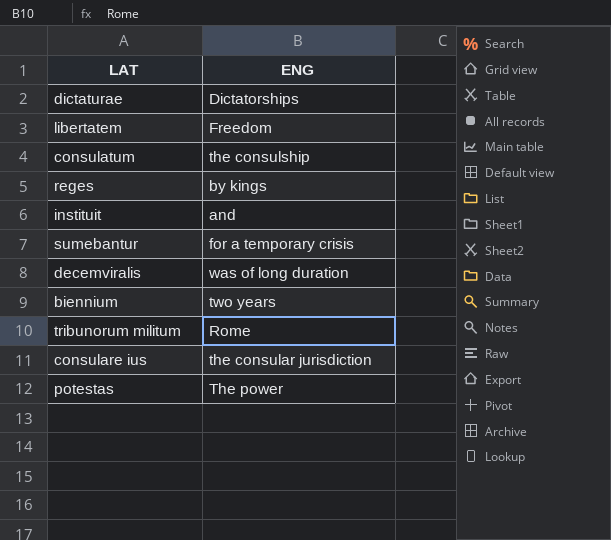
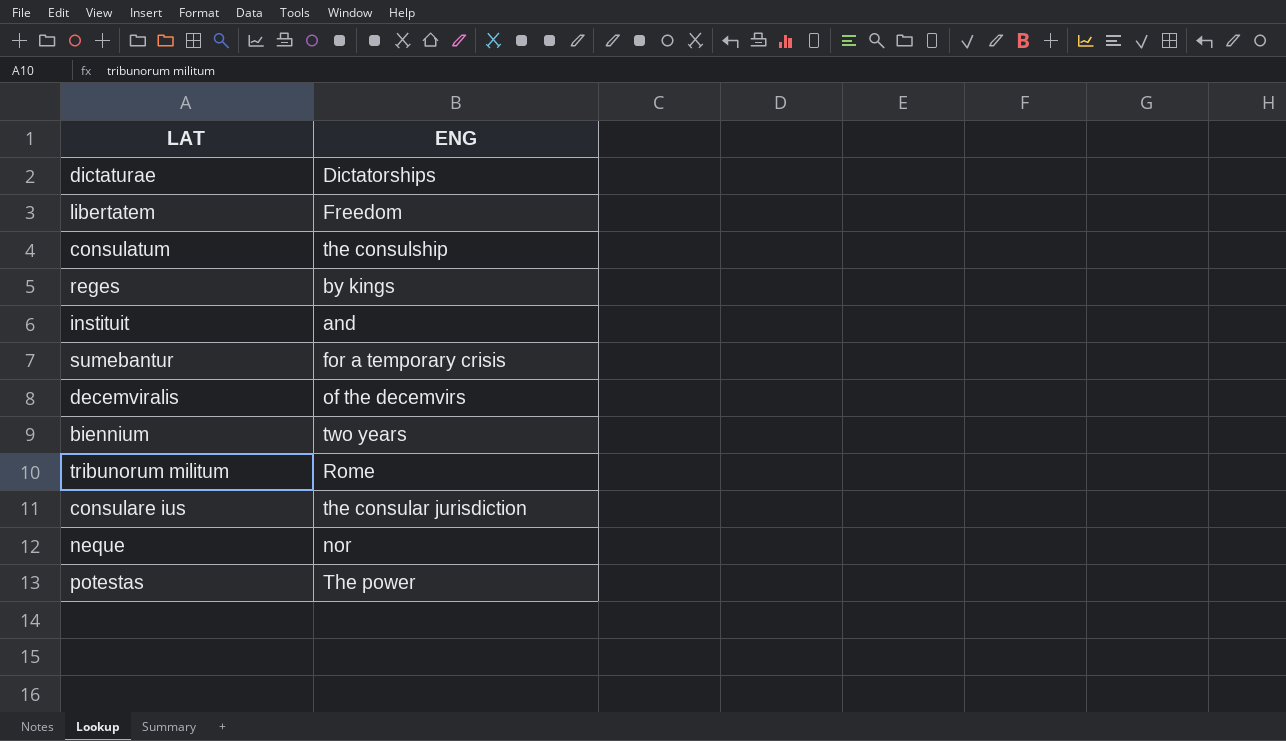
decemviralis | ENG: was of long duration -> of the decemvirs
row neque: none -> nor

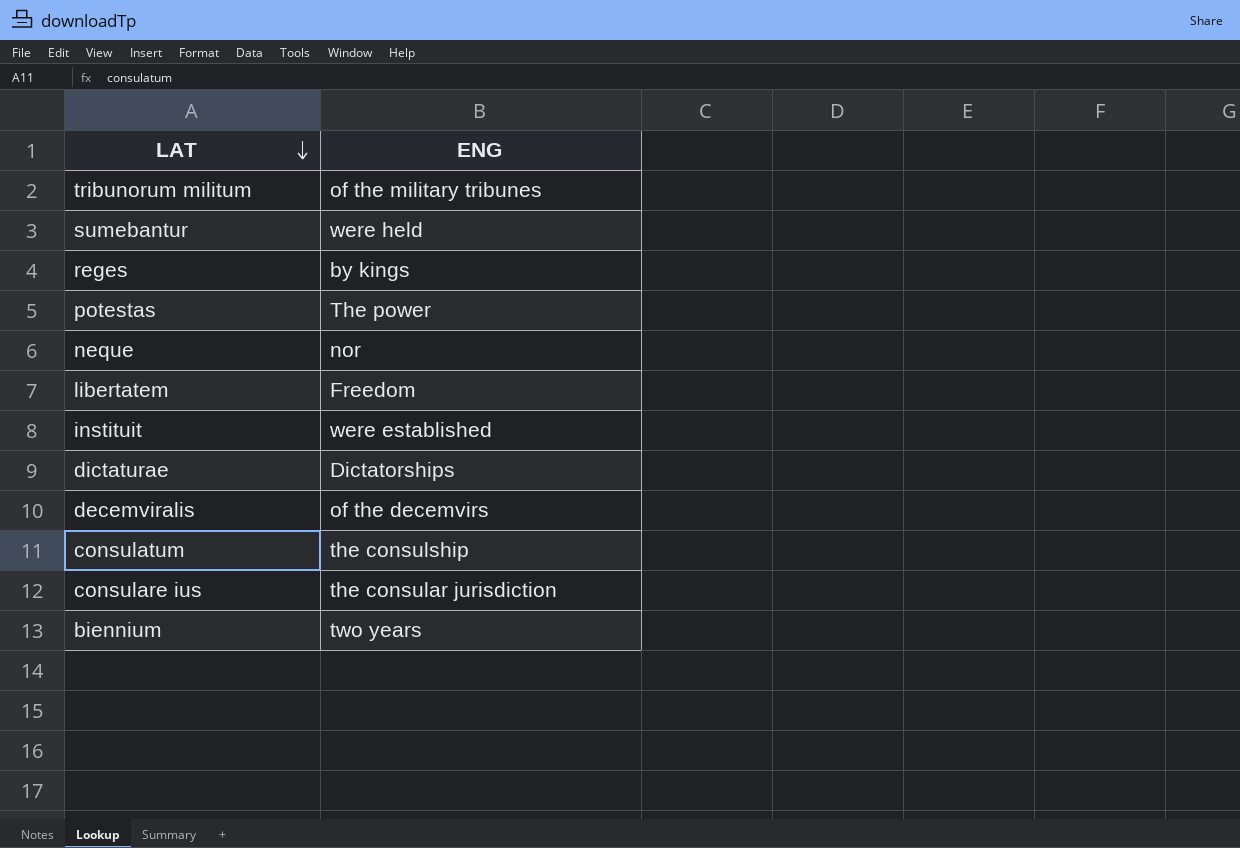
row order: none -> LAT descending
tribunorum militum | ENG: Rome -> of the military tribunes
sumebantur | ENG: for a temporary crisis -> were held
instituit | ENG: and -> were established

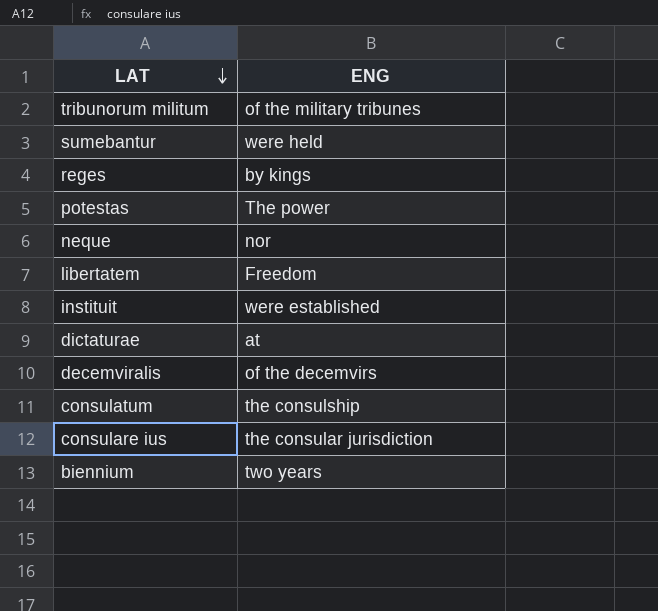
dictaturae | ENG: Dictatorships -> at

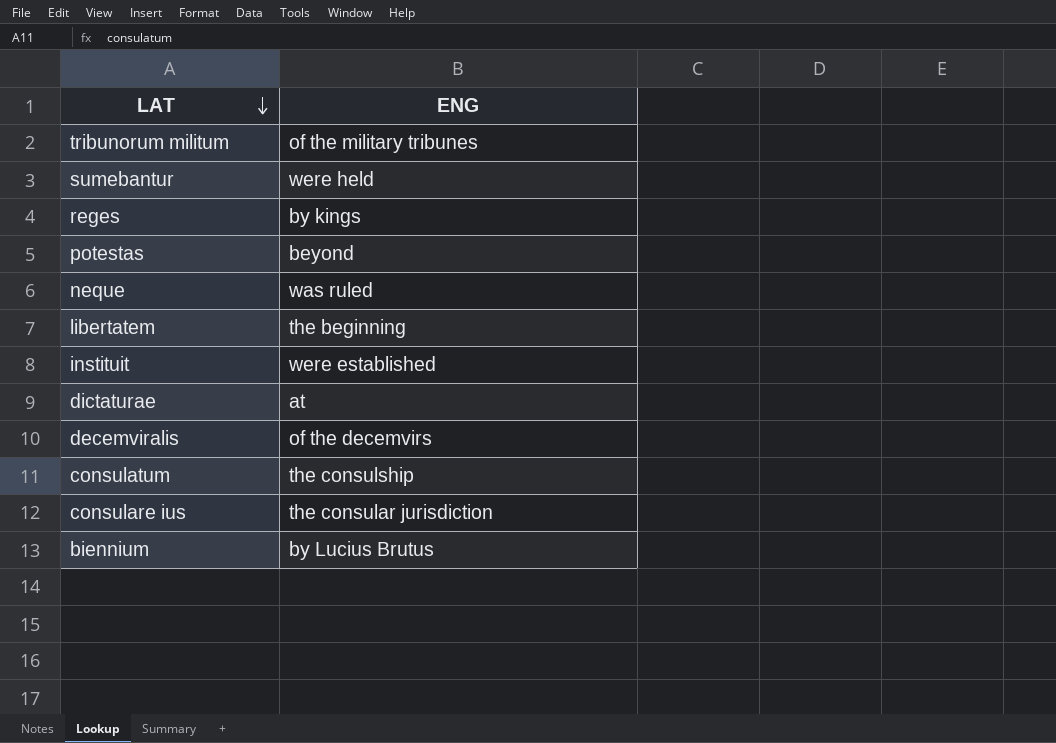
potestas | ENG: The power -> beyond
neque | ENG: nor -> was ruled
libertatem | ENG: Freedom -> the beginning
biennium | ENG: two years -> by Lucius Brutus

